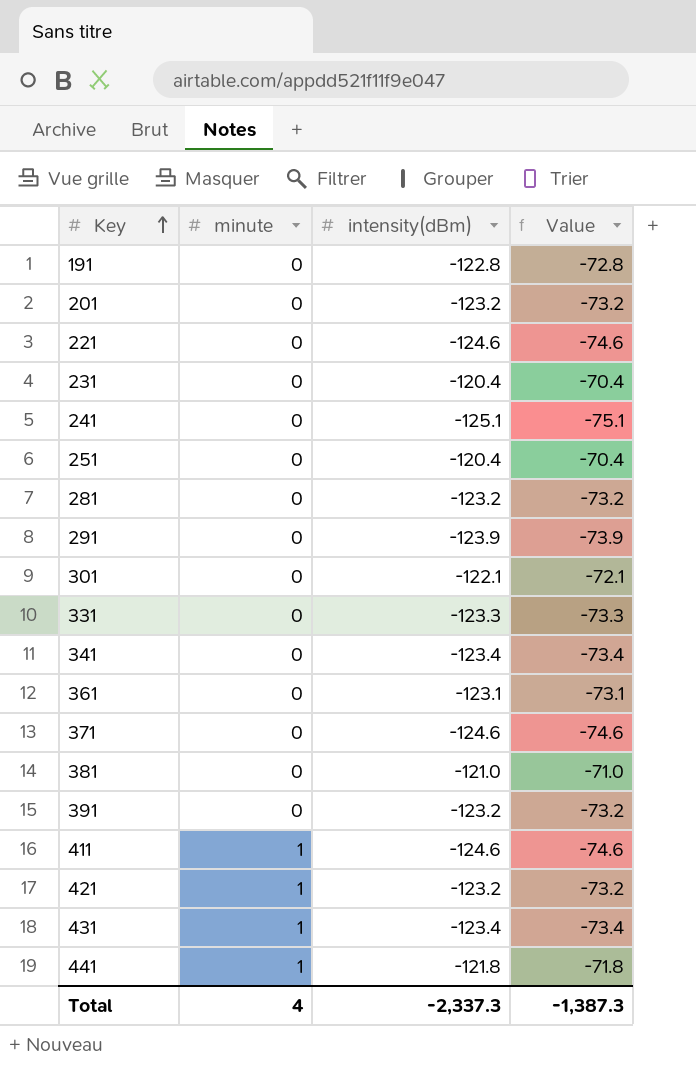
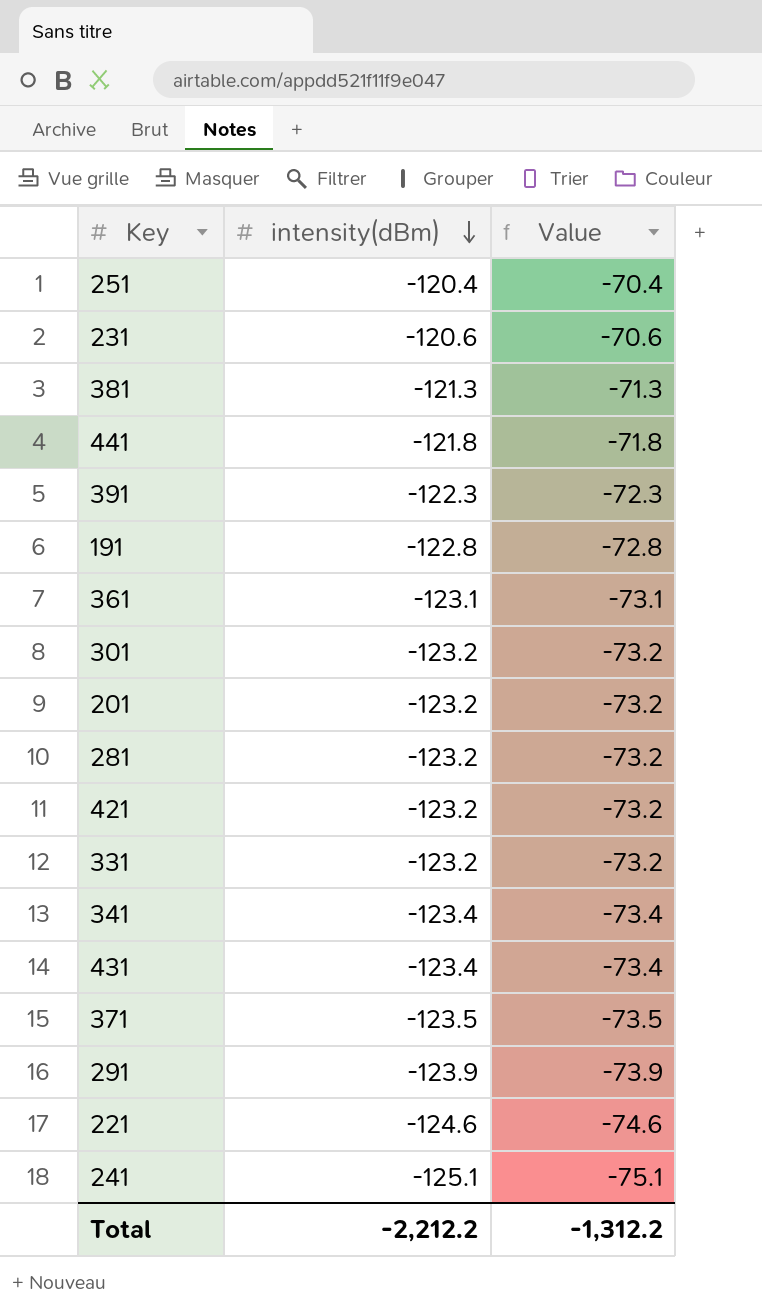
row order: Key ascending -> intensity(dBm) descending
column minute | position: 2 -> none
row 411: 1 | -124.6 | -74.6 -> none
231 | intensity(dBm): -120.4 -> -120.6
231 | Value: -70.4 -> -70.6
381 | intensity(dBm): -121.0 -> -121.3
381 | Value: -71.0 -> -71.3
391 | intensity(dBm): -123.2 -> -122.3
391 | Value: -73.2 -> -72.3
301 | intensity(dBm): -122.1 -> -123.2
301 | Value: -72.1 -> -73.2
331 | intensity(dBm): -123.3 -> -123.2
331 | Value: -73.3 -> -73.2
371 | intensity(dBm): -124.6 -> -123.5
371 | Value: -74.6 -> -73.5
Total | intensity(dBm): -2,337.3 -> -2,212.2
Total | Value: -1,387.3 -> -1,312.2

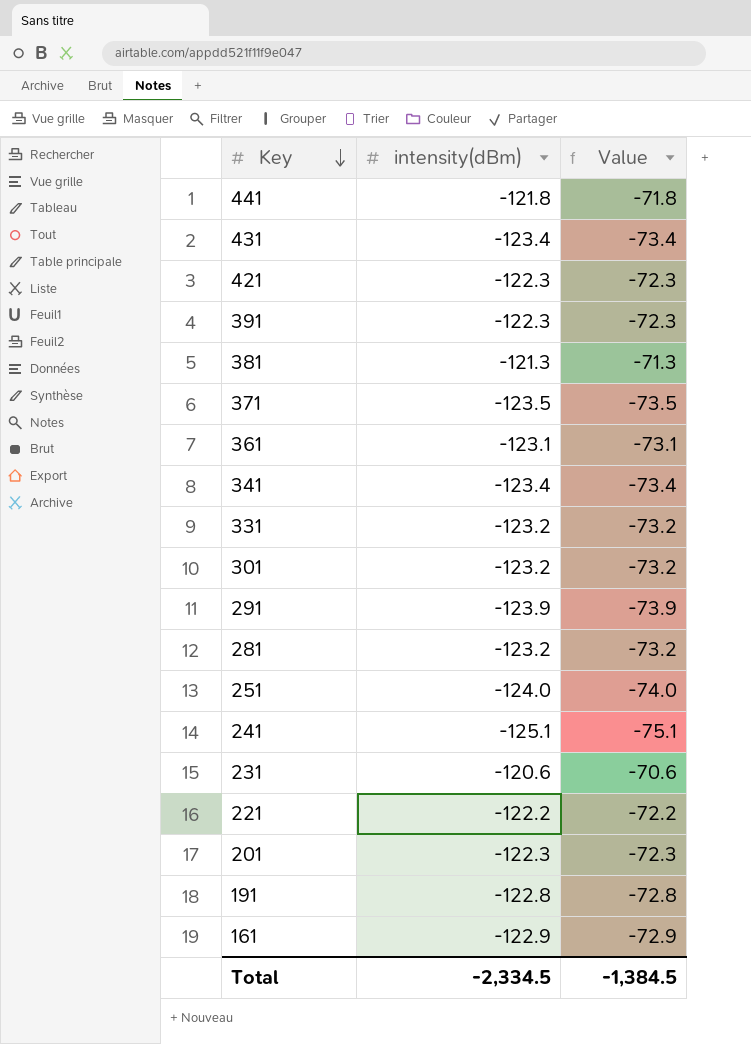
row order: intensity(dBm) descending -> Key descending
421 | intensity(dBm): -123.2 -> -122.3
421 | Value: -73.2 -> -72.3
251 | intensity(dBm): -120.4 -> -124.0
251 | Value: -70.4 -> -74.0
221 | intensity(dBm): -124.6 -> -122.2
221 | Value: -74.6 -> -72.2
201 | intensity(dBm): -123.2 -> -122.3
201 | Value: -73.2 -> -72.3
row 161: none -> -122.9 | -72.9
Total | intensity(dBm): -2,212.2 -> -2,334.5
Total | Value: -1,312.2 -> -1,384.5

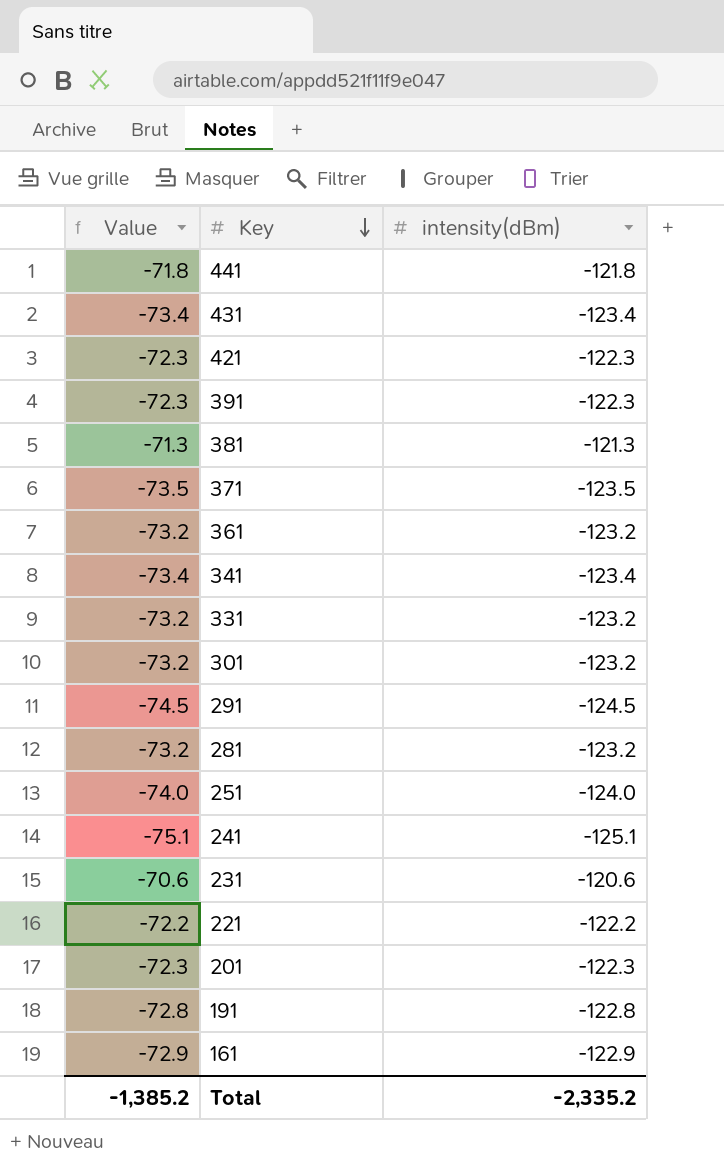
column Value | position: 3 -> 1
361 | Value: -73.1 -> -73.2
361 | intensity(dBm): -123.1 -> -123.2
291 | Value: -73.9 -> -74.5
291 | intensity(dBm): -123.9 -> -124.5
Total | Value: -1,384.5 -> -1,385.2
Total | intensity(dBm): -2,334.5 -> -2,335.2

